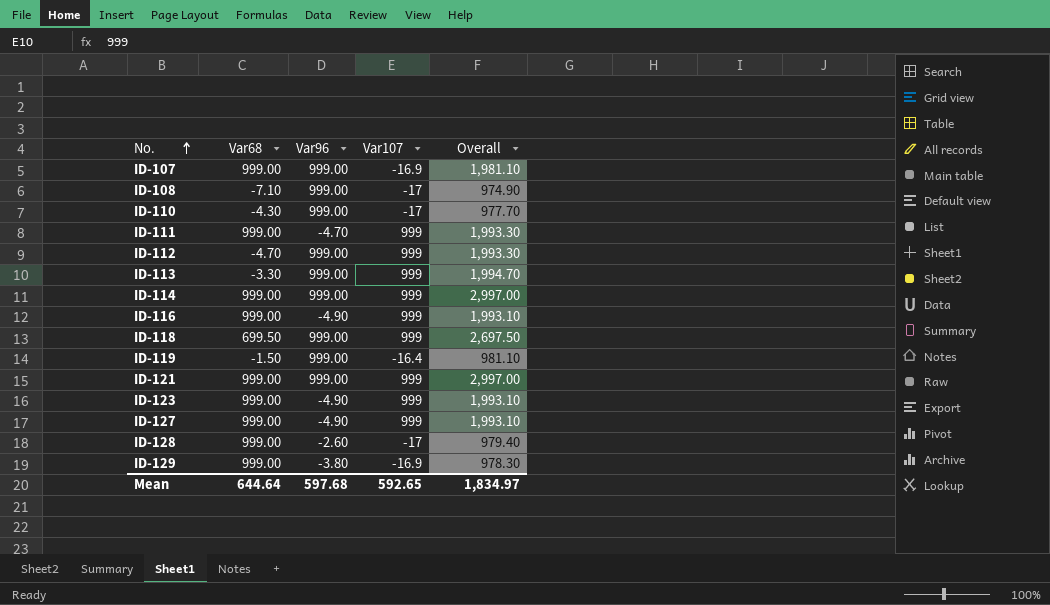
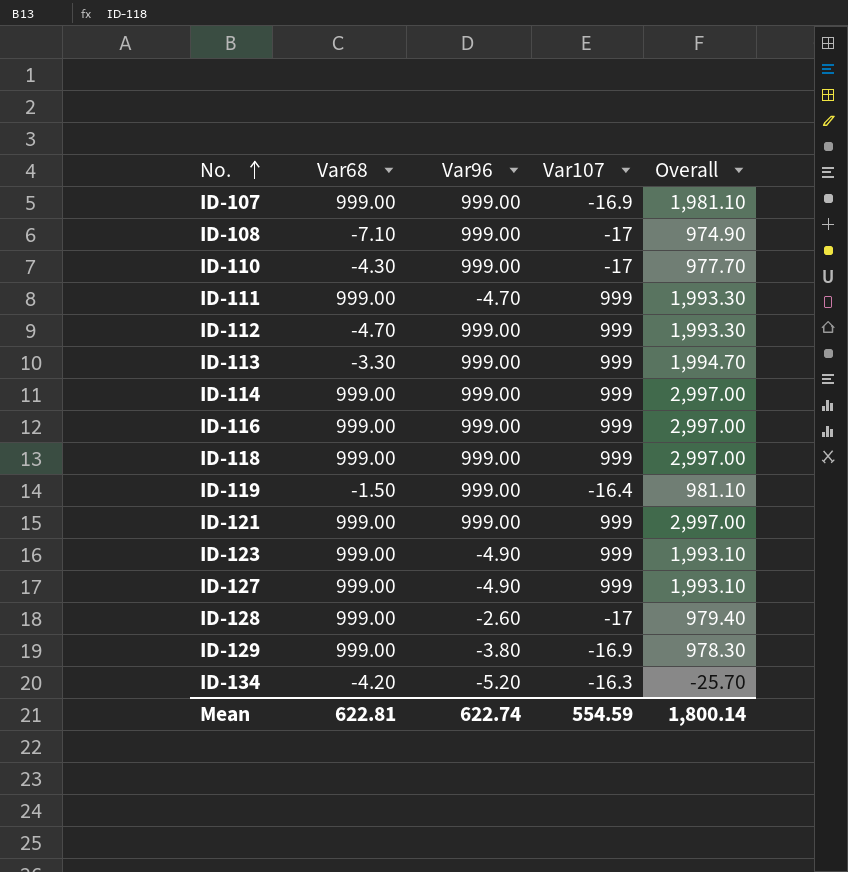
ID-116 | Var96: -4.90 -> 999.00
ID-116 | Overall: 1,993.10 -> 2,997.00
ID-118 | Var68: 699.50 -> 999.00
ID-118 | Overall: 2,697.50 -> 2,997.00
row ID-134: none -> -4.20 | -5.20 | -16.3 | -25.70
Mean | Var68: 644.64 -> 622.81
Mean | Var96: 597.68 -> 622.74
Mean | Var107: 592.65 -> 554.59
Mean | Overall: 1,834.97 -> 1,800.14

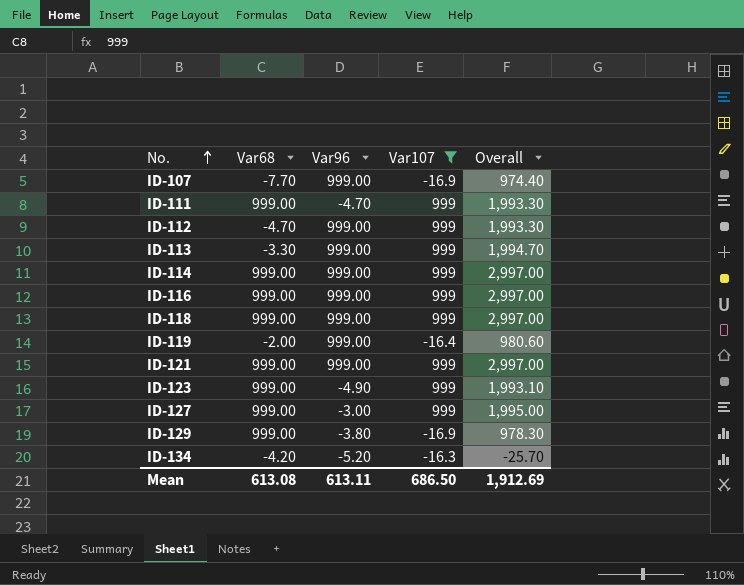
filter: none -> Var107 != -17
ID-107 | Var68: 999.00 -> -7.70
ID-107 | Overall: 1,981.10 -> 974.40
ID-119 | Var68: -1.50 -> -2.00
ID-119 | Overall: 981.10 -> 980.60
ID-127 | Var96: -4.90 -> -3.00
ID-127 | Overall: 1,993.10 -> 1,995.00
Mean | Var68: 622.81 -> 613.08
Mean | Var96: 622.74 -> 613.11
Mean | Var107: 554.59 -> 686.50
Mean | Overall: 1,800.14 -> 1,912.69

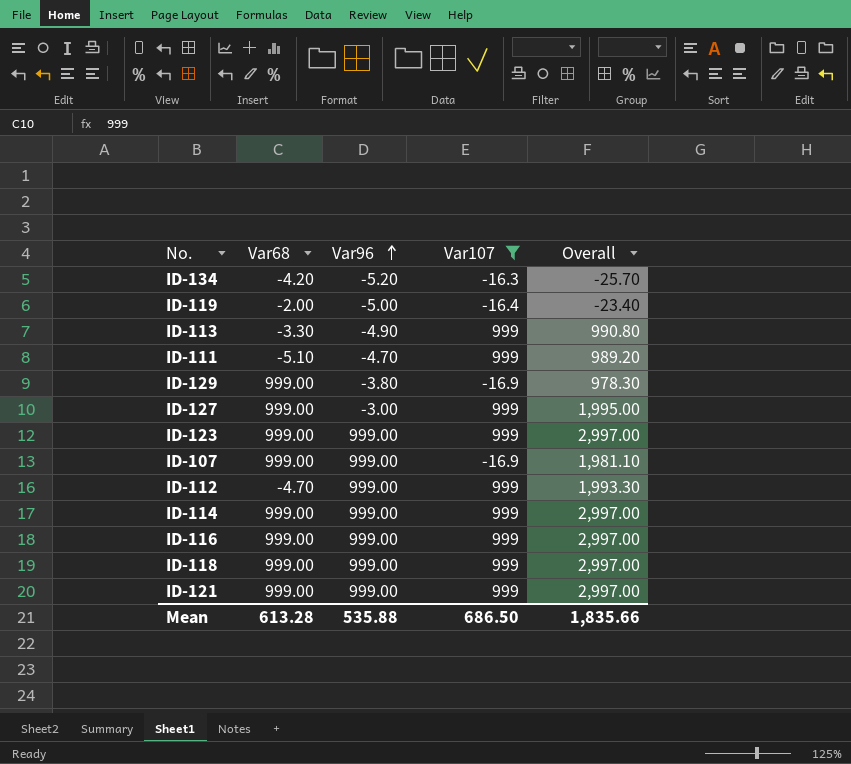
row order: No. ascending -> Var96 ascending
ID-119 | Var96: 999.00 -> -5.00
ID-119 | Overall: 980.60 -> -23.40
ID-113 | Var96: 999.00 -> -4.90
ID-113 | Overall: 1,994.70 -> 990.80
ID-111 | Var68: 999.00 -> -5.10
ID-111 | Overall: 1,993.30 -> 989.20
ID-123 | Var96: -4.90 -> 999.00
ID-123 | Overall: 1,993.10 -> 2,997.00
ID-107 | Var68: -7.70 -> 999.00
ID-107 | Overall: 974.40 -> 1,981.10
Mean | Var68: 613.08 -> 613.28
Mean | Var96: 613.11 -> 535.88
Mean | Overall: 1,912.69 -> 1,835.66

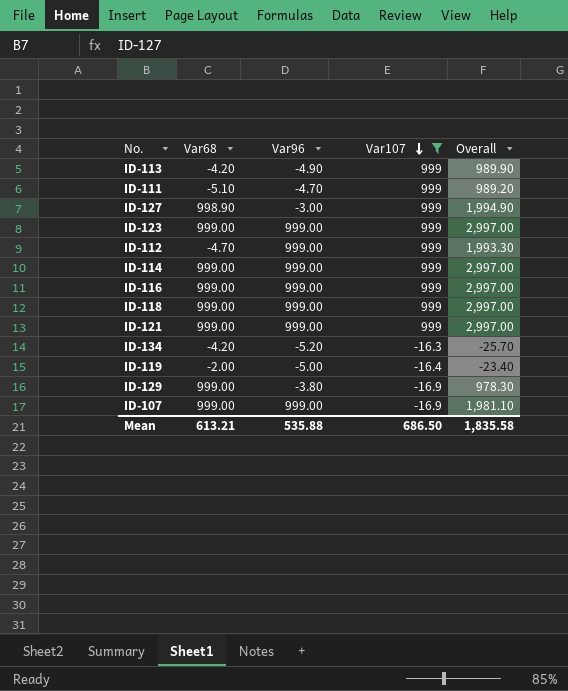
row order: Var96 ascending -> Var107 descending
ID-113 | Var68: -3.30 -> -4.20
ID-113 | Overall: 990.80 -> 989.90
ID-127 | Var68: 999.00 -> 998.90
ID-127 | Overall: 1,995.00 -> 1,994.90
Mean | Var68: 613.28 -> 613.21
Mean | Overall: 1,835.66 -> 1,835.58

